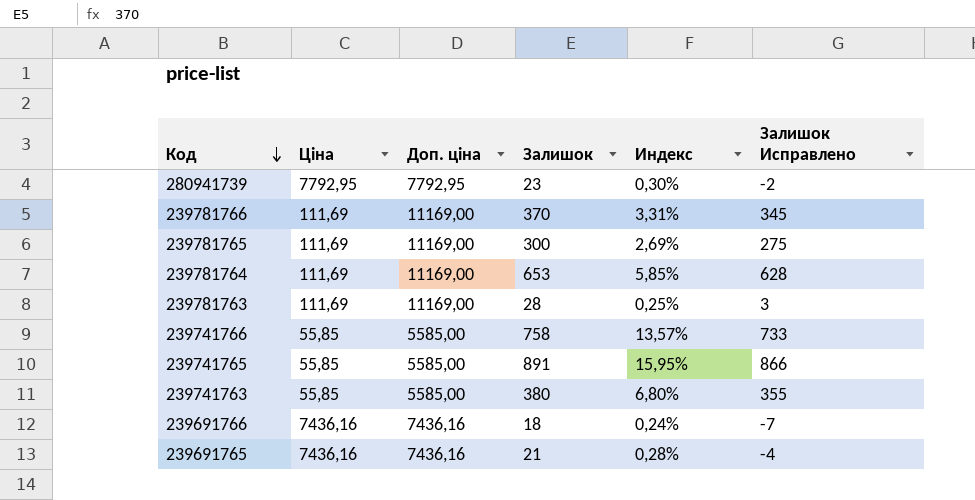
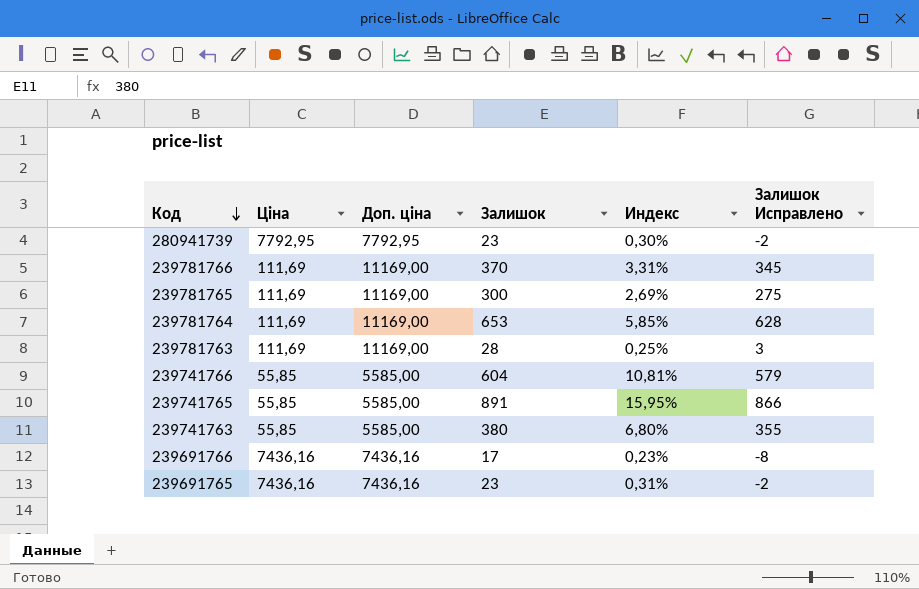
239741766 | Залишок: 758 -> 604
239741766 | Индекс: 13,57% -> 10,81%
239741766 | Залишок Исправлено: 733 -> 579
239691766 | Залишок: 18 -> 17
239691766 | Индекс: 0,24% -> 0,23%
239691766 | Залишок Исправлено: -7 -> -8
239691765 | Залишок: 21 -> 23
239691765 | Индекс: 0,28% -> 0,31%
239691765 | Залишок Исправлено: -4 -> -2

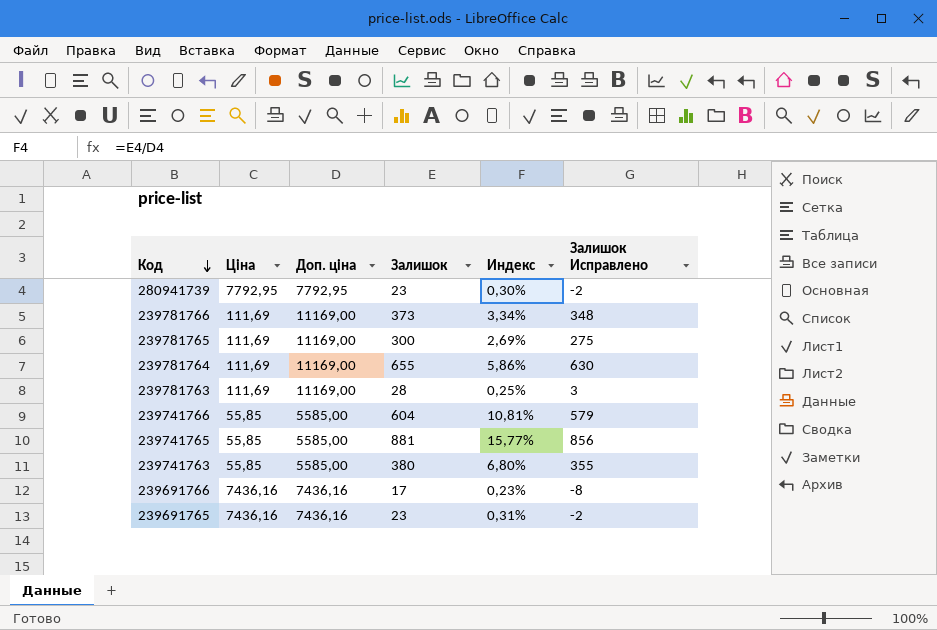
239781766 | Залишок: 370 -> 373
239781766 | Индекс: 3,31% -> 3,34%
239781766 | Залишок Исправлено: 345 -> 348
239781764 | Залишок: 653 -> 655
239781764 | Индекс: 5,85% -> 5,86%
239781764 | Залишок Исправлено: 628 -> 630
239741765 | Залишок: 891 -> 881
239741765 | Индекс: 15,95% -> 15,77%
239741765 | Залишок Исправлено: 866 -> 856

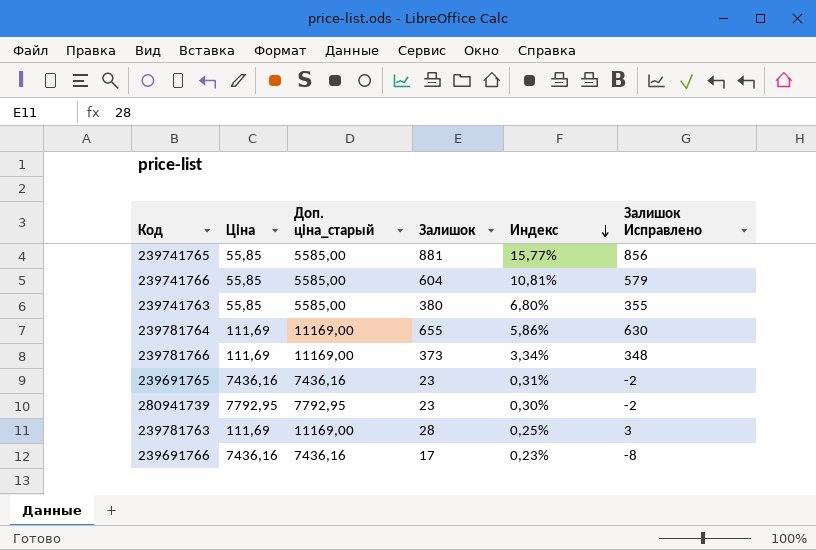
row order: Код descending -> Индекс descending
column name: Доп. ціна -> Доп. ціна_старый
row 239781765: 111,69 | 11169,00 | 300 | 2,69% | 275 -> none

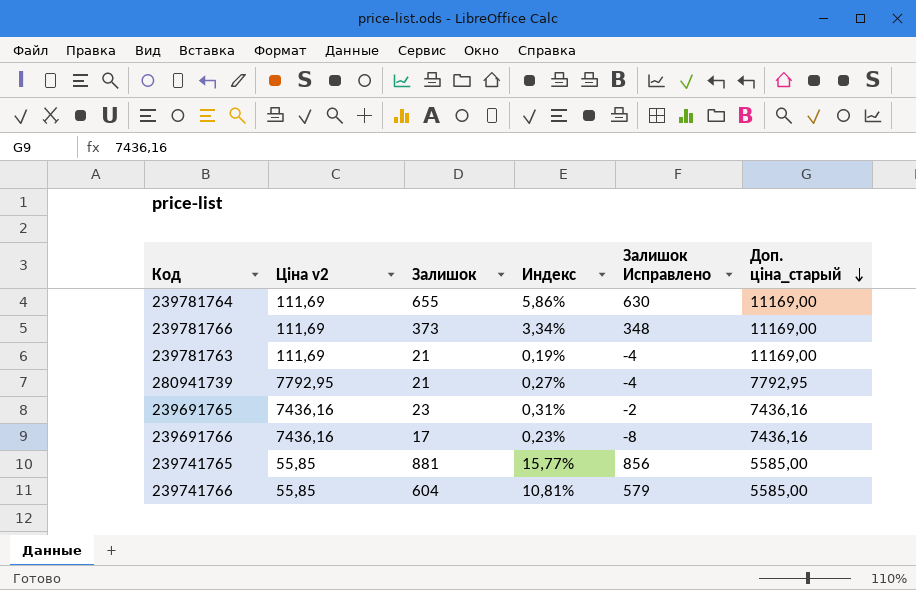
row order: Индекс descending -> Доп. ціна_старый descending
column name: Ціна -> Ціна v2
column Доп. ціна_старый | position: 3 -> 6
row 239741763: 55,85 | 5585,00 | 380 | 6,80% | 355 -> none
239781763 | Залишок: 28 -> 21
239781763 | Индекс: 0,25% -> 0,19%
239781763 | Залишок Исправлено: 3 -> -4
280941739 | Залишок: 23 -> 21
280941739 | Индекс: 0,30% -> 0,27%
280941739 | Залишок Исправлено: -2 -> -4

